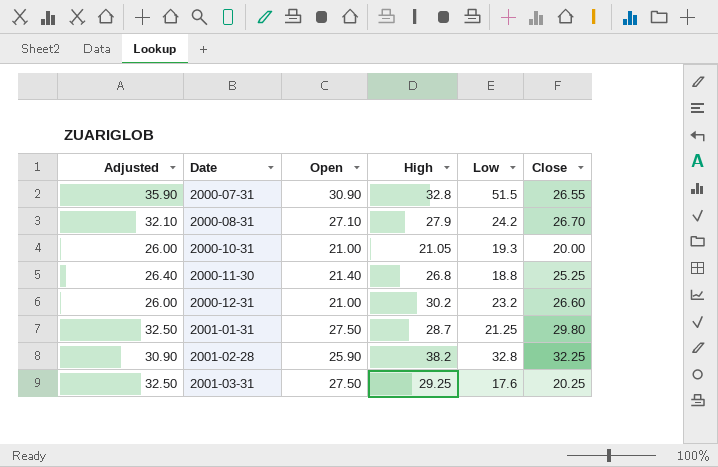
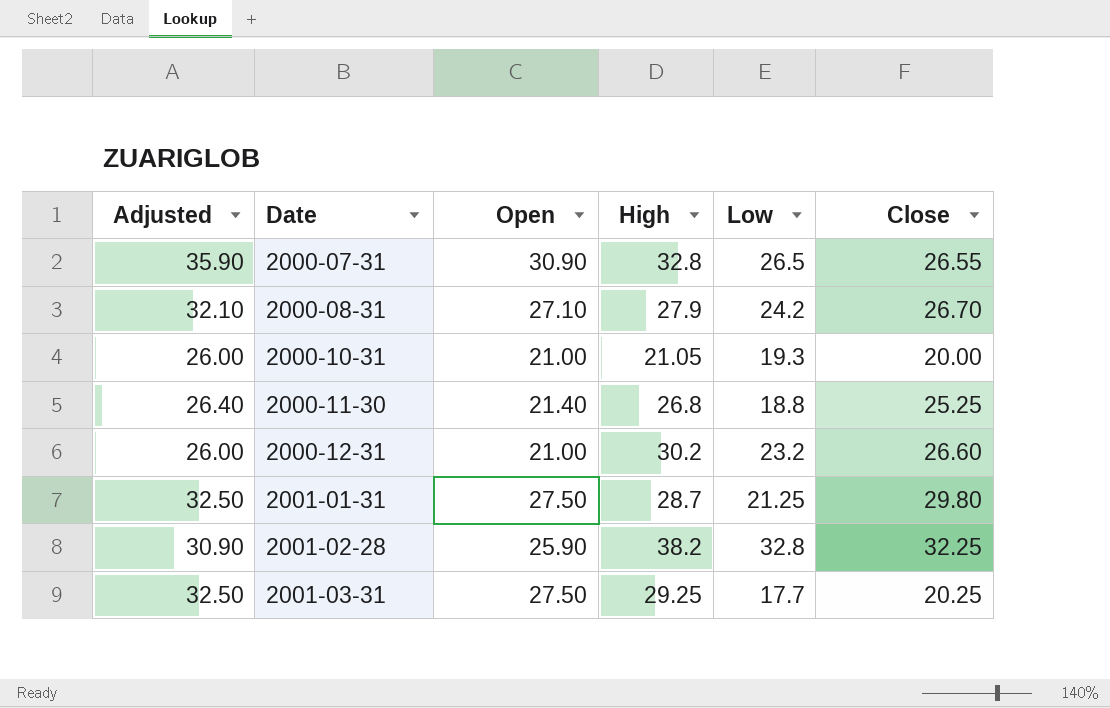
2000-07-31 | Low: 51.5 -> 26.5
2001-03-31 | Low: 17.6 -> 17.7

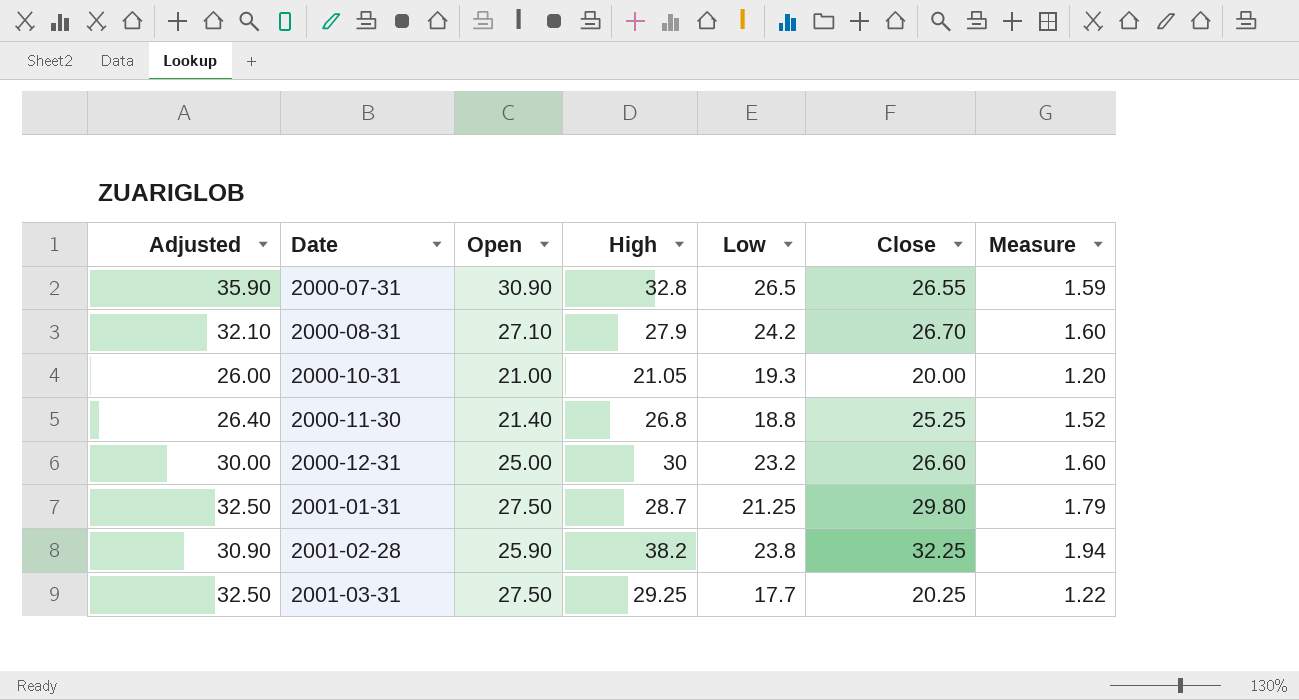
column Measure | formula: none -> [Close] * 0.06
2000-12-31 | Adjusted: 26.00 -> 30.00
2000-12-31 | Open: 21.00 -> 25.00
2000-12-31 | High: 30.2 -> 30
2001-02-28 | Low: 32.8 -> 23.8

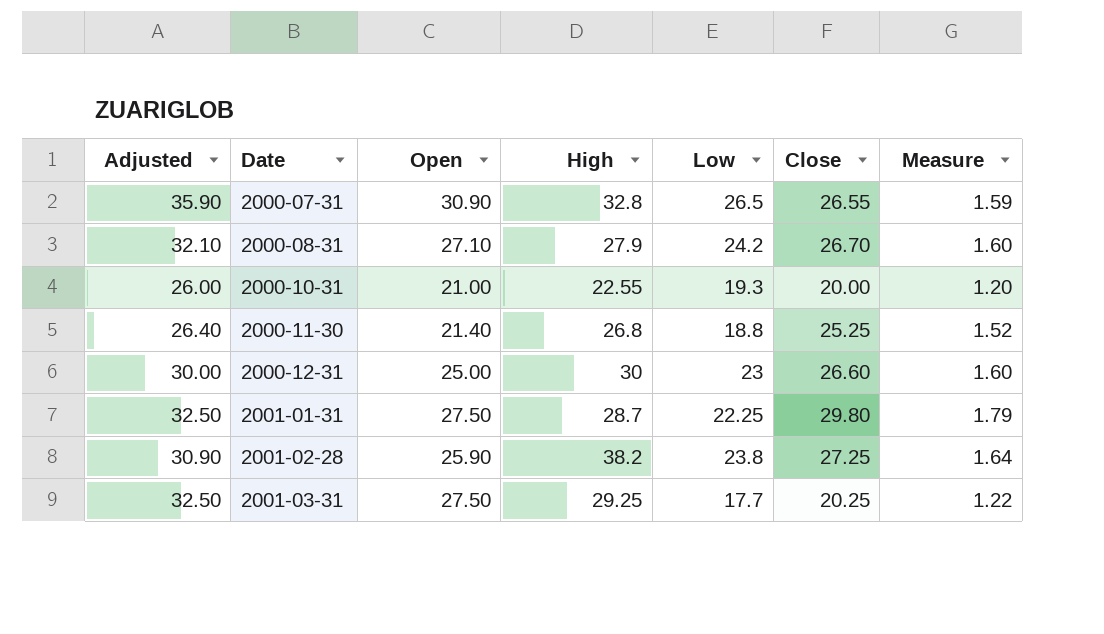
2000-10-31 | High: 21.05 -> 22.55
2000-12-31 | Low: 23.2 -> 23
2001-01-31 | Low: 21.25 -> 22.25
2001-02-28 | Close: 32.25 -> 27.25
2001-02-28 | Measure: 1.94 -> 1.64

